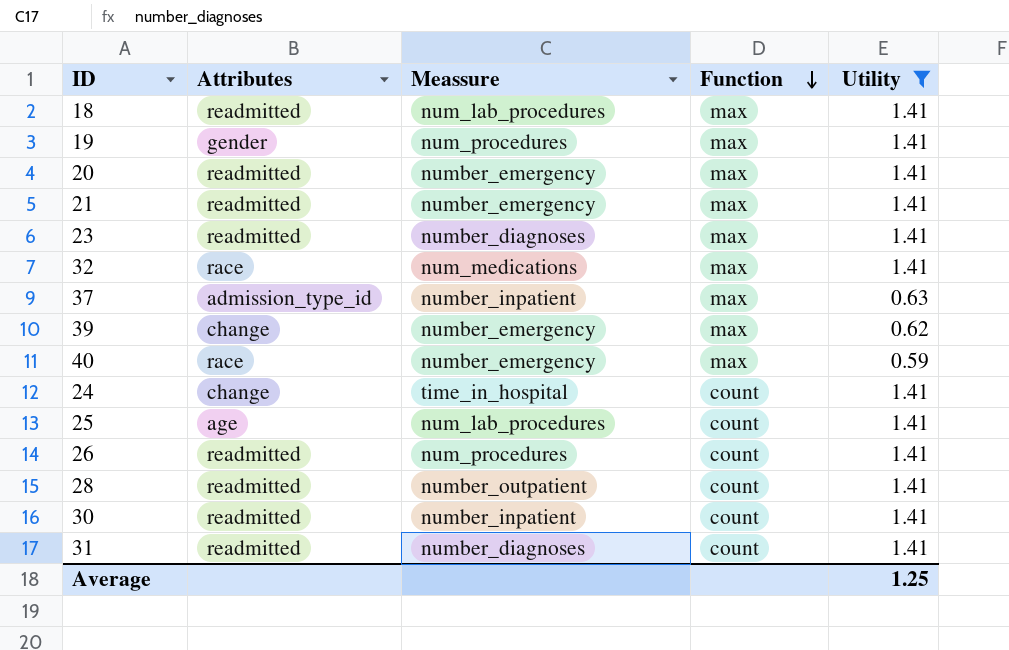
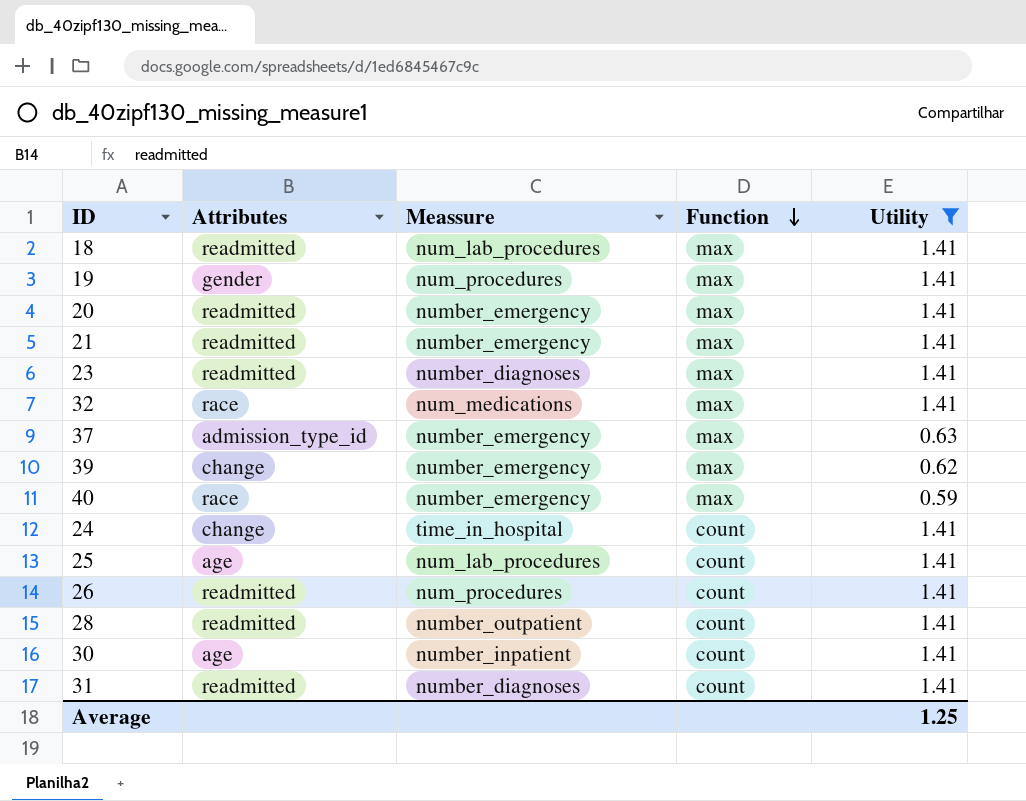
37 | Meassure: number_inpatient -> number_emergency
30 | Attributes: readmitted -> age

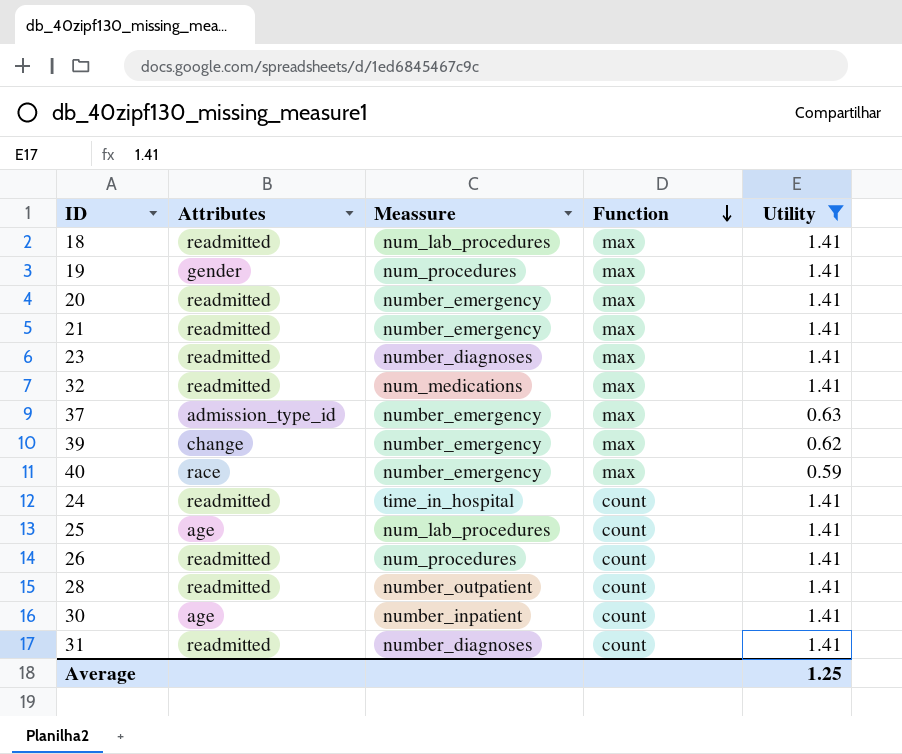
32 | Attributes: race -> readmitted
24 | Attributes: change -> readmitted

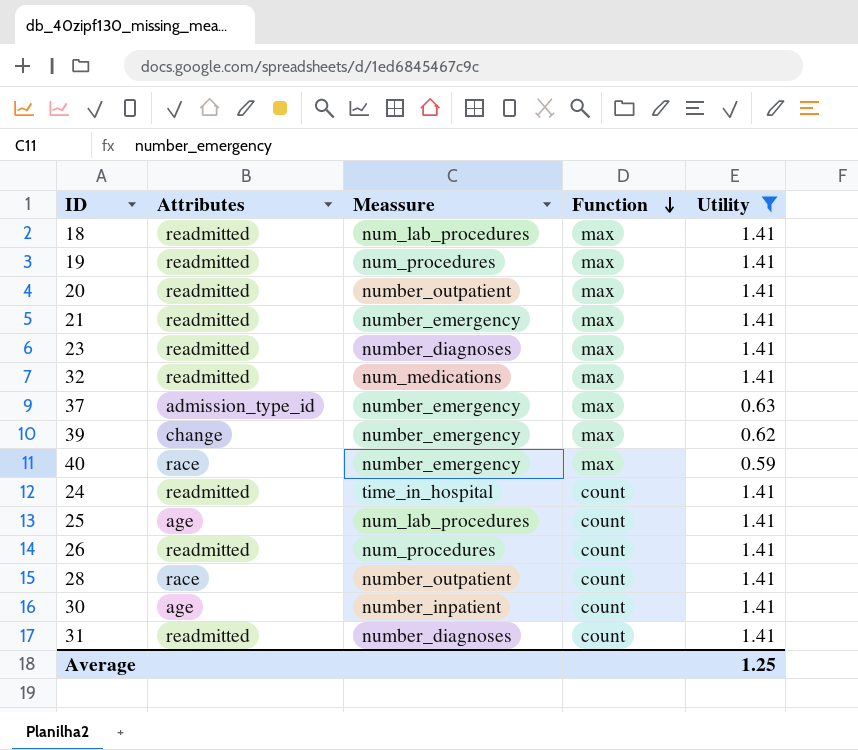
19 | Attributes: gender -> readmitted
20 | Meassure: number_emergency -> number_outpatient
28 | Attributes: readmitted -> race

